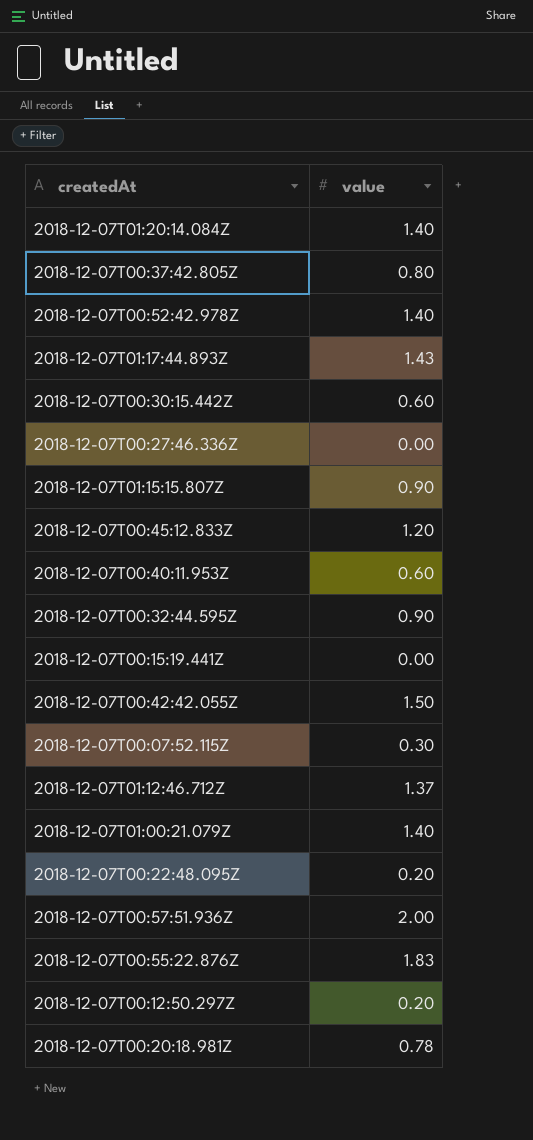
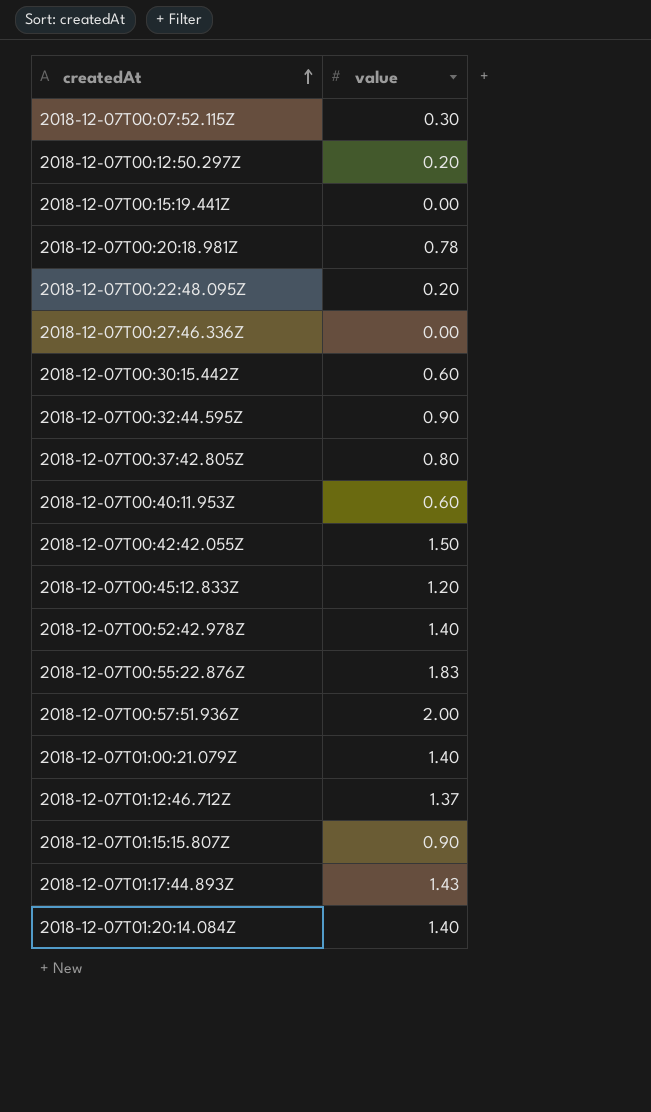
row order: none -> createdAt ascending

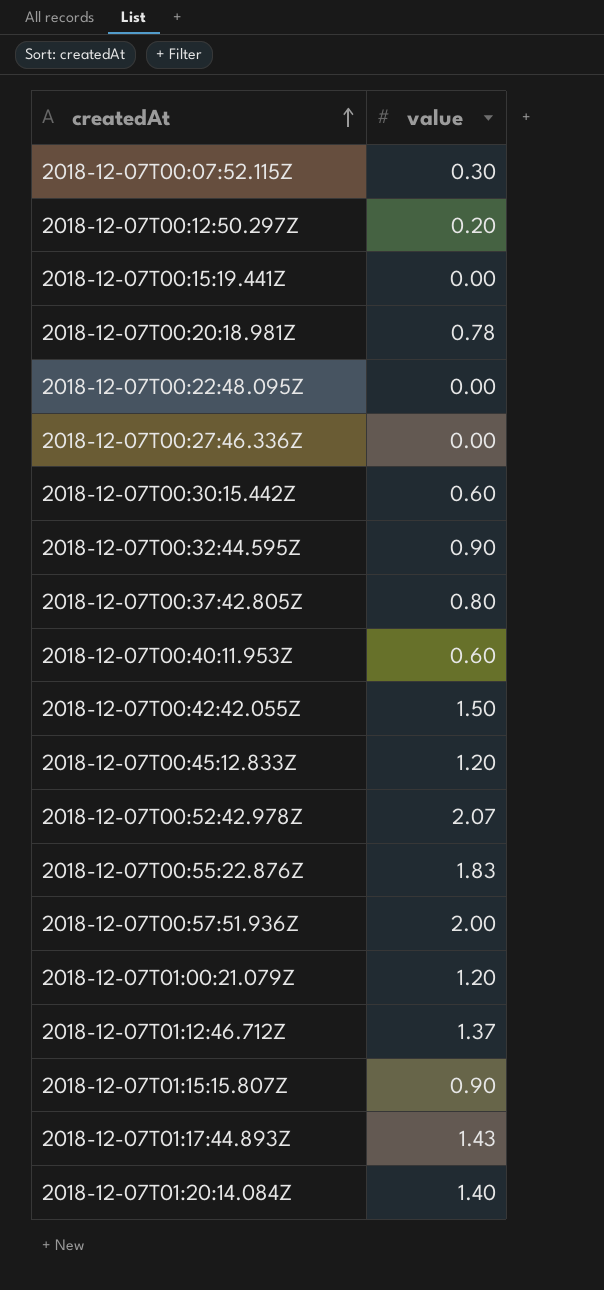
2018-12-07T00:22:48.095Z | value: 0.20 -> 0.00
2018-12-07T00:52:42.978Z | value: 1.40 -> 2.07
2018-12-07T01:00:21.079Z | value: 1.40 -> 1.20

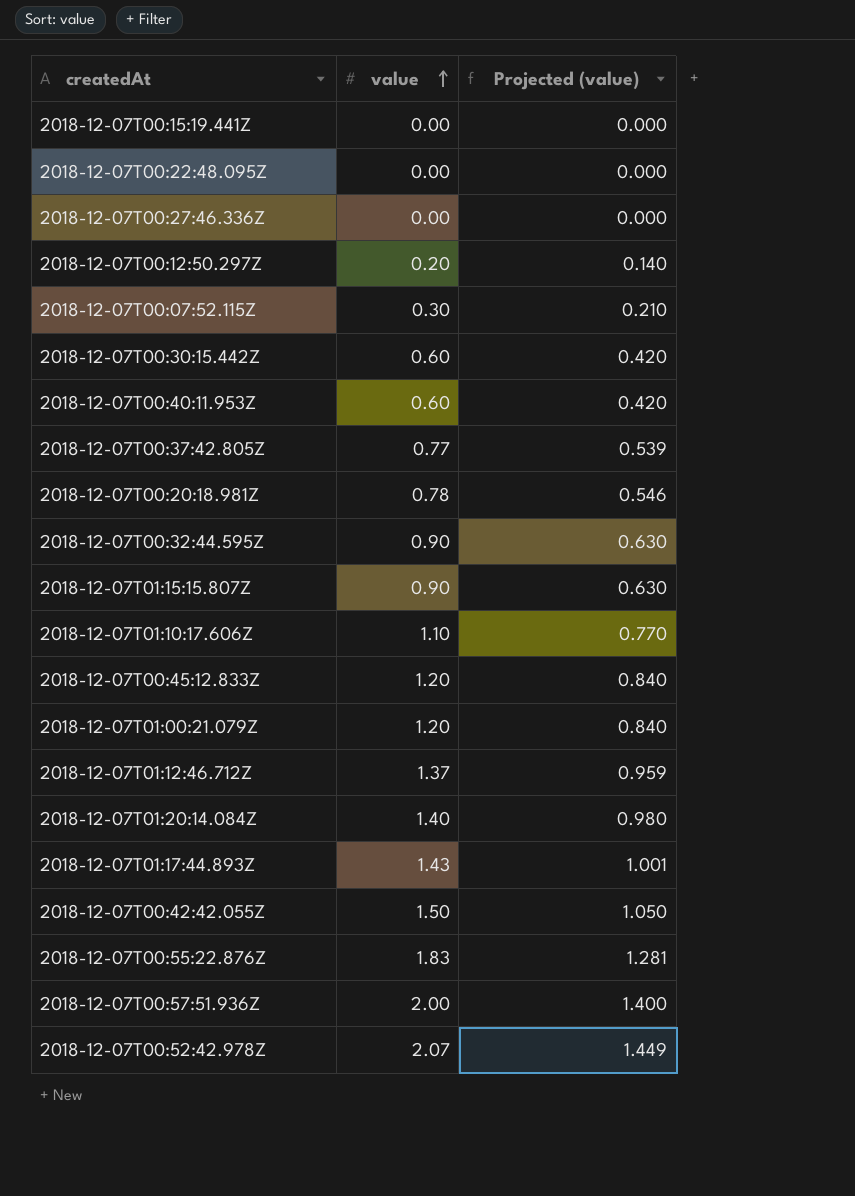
row order: createdAt ascending -> value ascending
column Projected (value) | formula: none -> [value] * 0.7
2018-12-07T00:37:42.805Z | value: 0.80 -> 0.77
row 2018-12-07T01:10:17.606Z: none -> 1.10 | 0.770

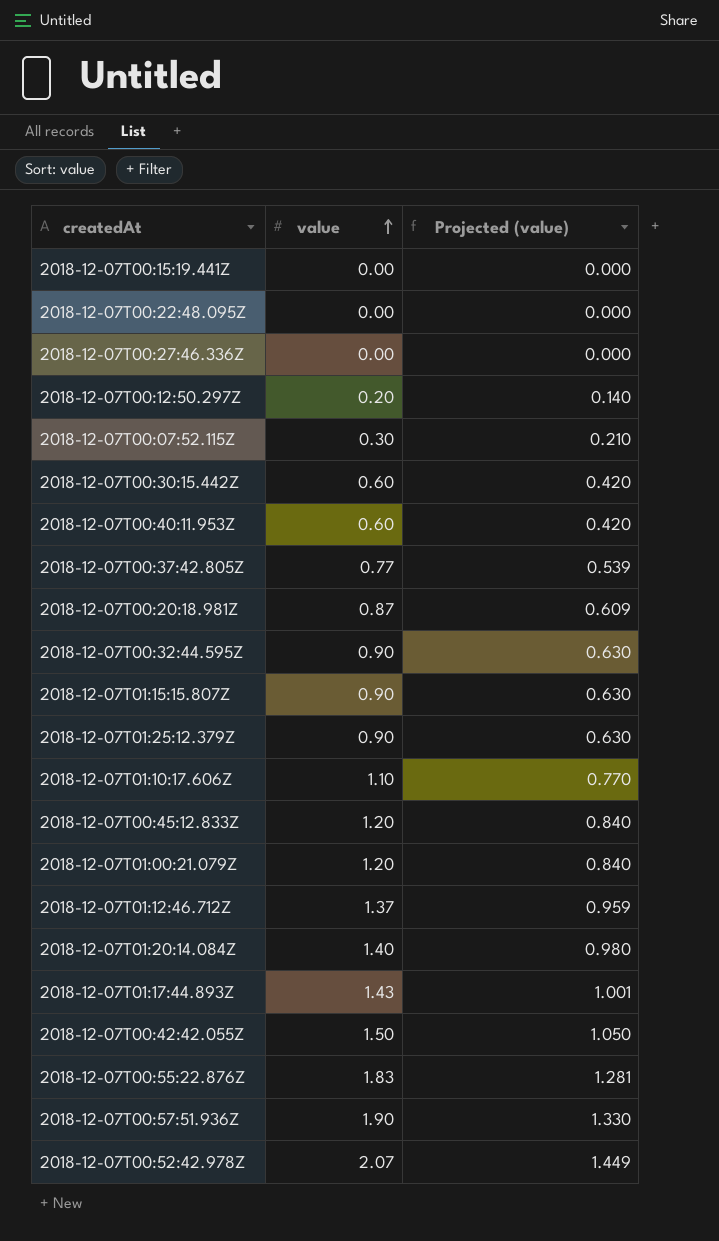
2018-12-07T00:20:18.981Z | value: 0.78 -> 0.87
2018-12-07T00:20:18.981Z | Projected (value): 0.546 -> 0.609
row 2018-12-07T01:25:12.379Z: none -> 0.90 | 0.630
2018-12-07T00:57:51.936Z | value: 2.00 -> 1.90
2018-12-07T00:57:51.936Z | Projected (value): 1.400 -> 1.330

